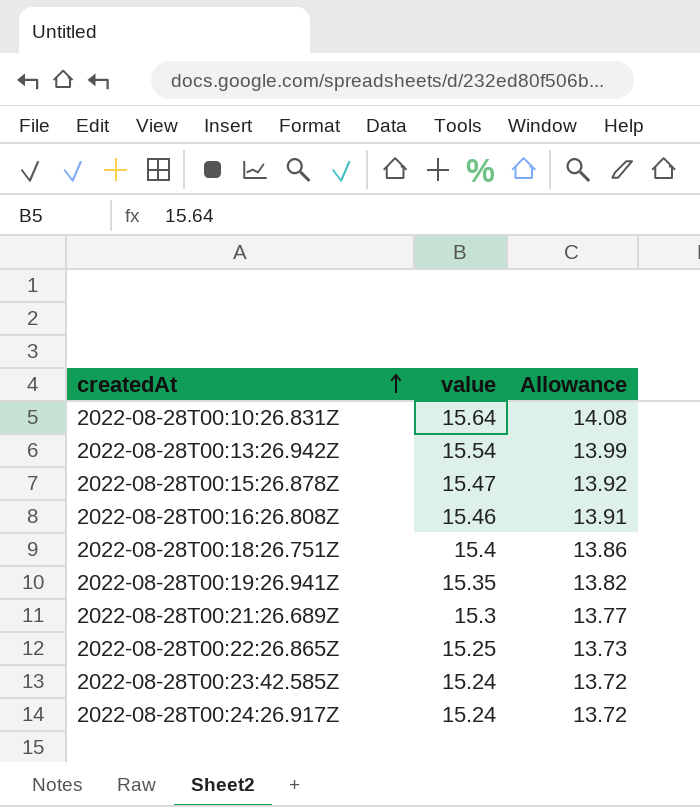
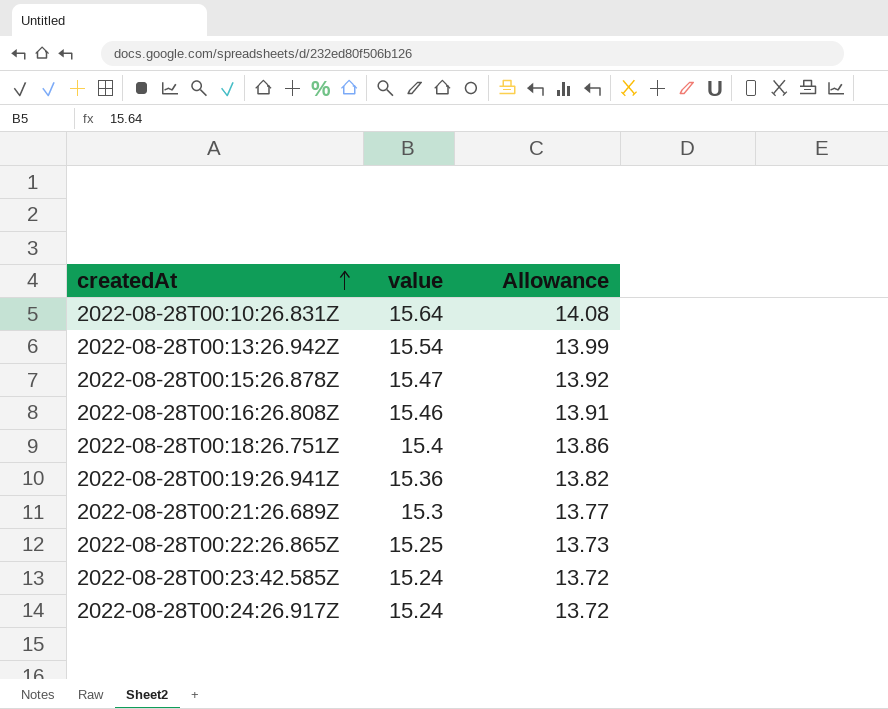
2022-08-28T00:19:26.941Z | value: 15.35 -> 15.36

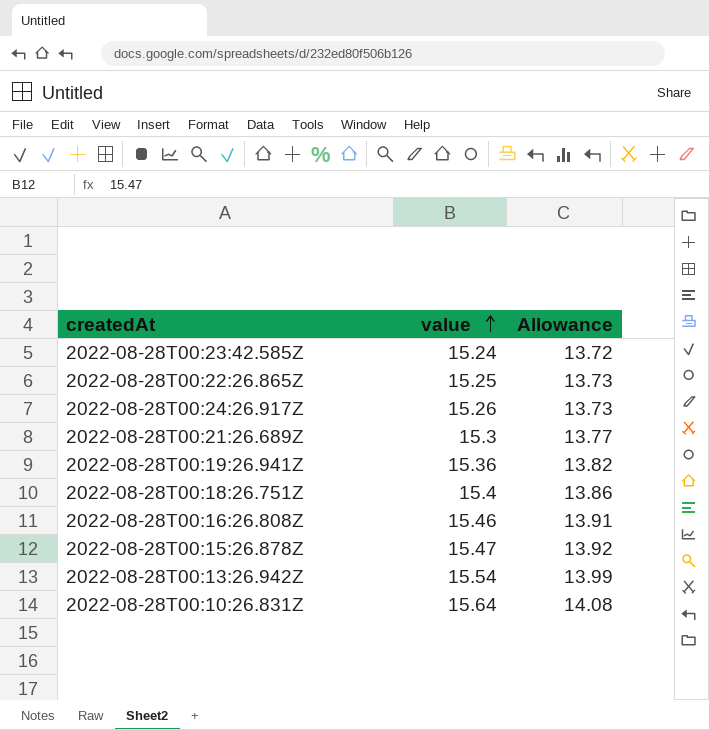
row order: createdAt ascending -> value ascending
2022-08-28T00:24:26.917Z | value: 15.24 -> 15.26
2022-08-28T00:24:26.917Z | Allowance: 13.72 -> 13.73

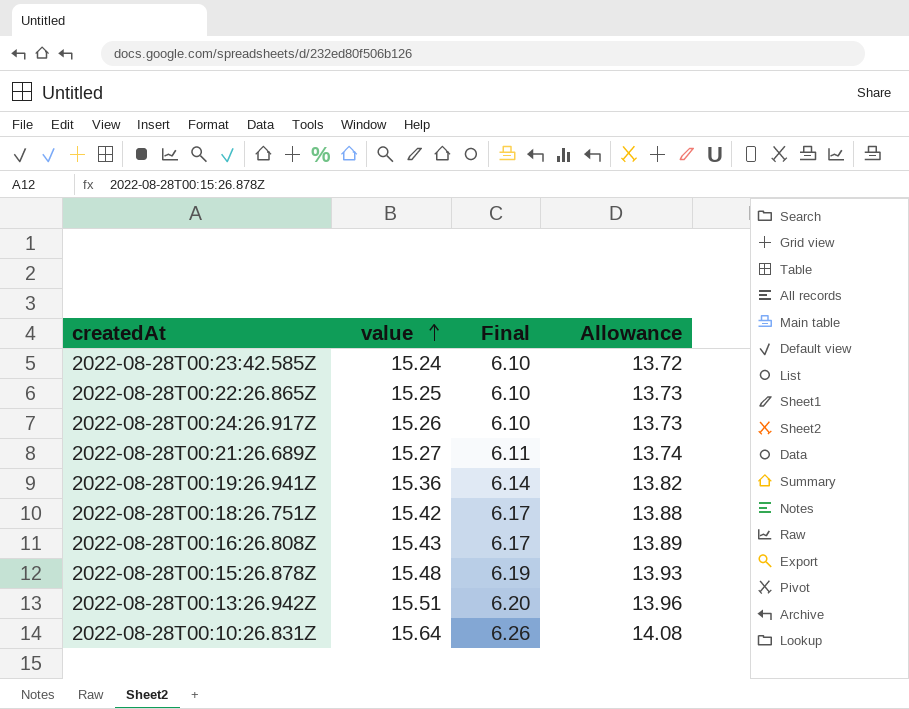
column Final | formula: none -> [value] * 0.4
2022-08-28T00:21:26.689Z | value: 15.3 -> 15.27
2022-08-28T00:21:26.689Z | Allowance: 13.77 -> 13.74
2022-08-28T00:18:26.751Z | value: 15.4 -> 15.42
2022-08-28T00:18:26.751Z | Allowance: 13.86 -> 13.88
2022-08-28T00:16:26.808Z | value: 15.46 -> 15.43
2022-08-28T00:16:26.808Z | Allowance: 13.91 -> 13.89
2022-08-28T00:15:26.878Z | value: 15.47 -> 15.48
2022-08-28T00:15:26.878Z | Allowance: 13.92 -> 13.93
2022-08-28T00:13:26.942Z | value: 15.54 -> 15.51
2022-08-28T00:13:26.942Z | Allowance: 13.99 -> 13.96

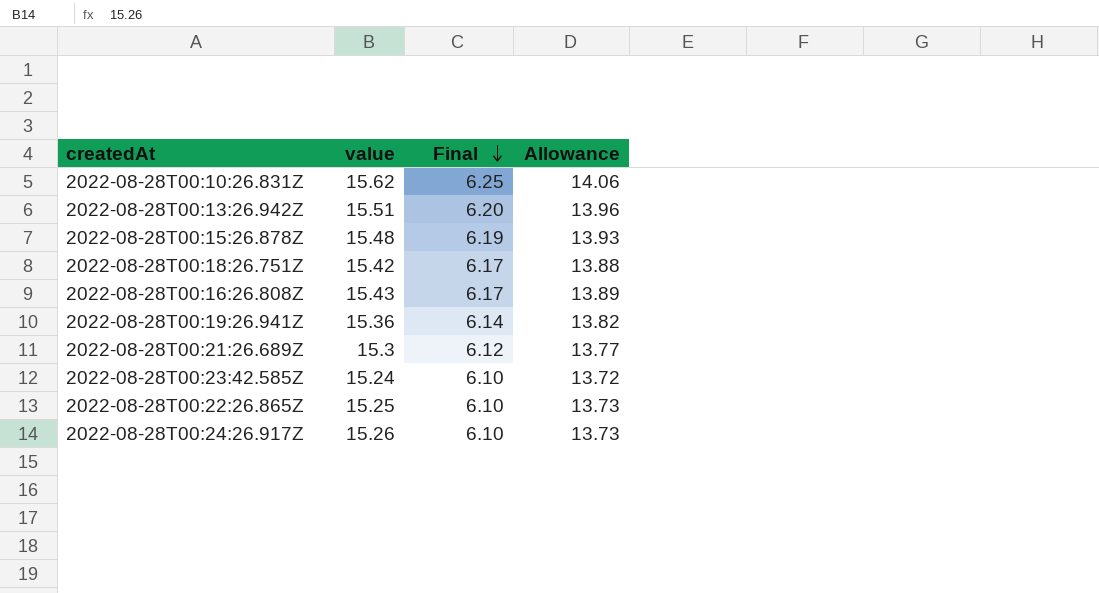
row order: value ascending -> Final descending
2022-08-28T00:10:26.831Z | value: 15.64 -> 15.62
2022-08-28T00:10:26.831Z | Final: 6.26 -> 6.25
2022-08-28T00:10:26.831Z | Allowance: 14.08 -> 14.06
2022-08-28T00:21:26.689Z | value: 15.27 -> 15.3
2022-08-28T00:21:26.689Z | Final: 6.11 -> 6.12
2022-08-28T00:21:26.689Z | Allowance: 13.74 -> 13.77

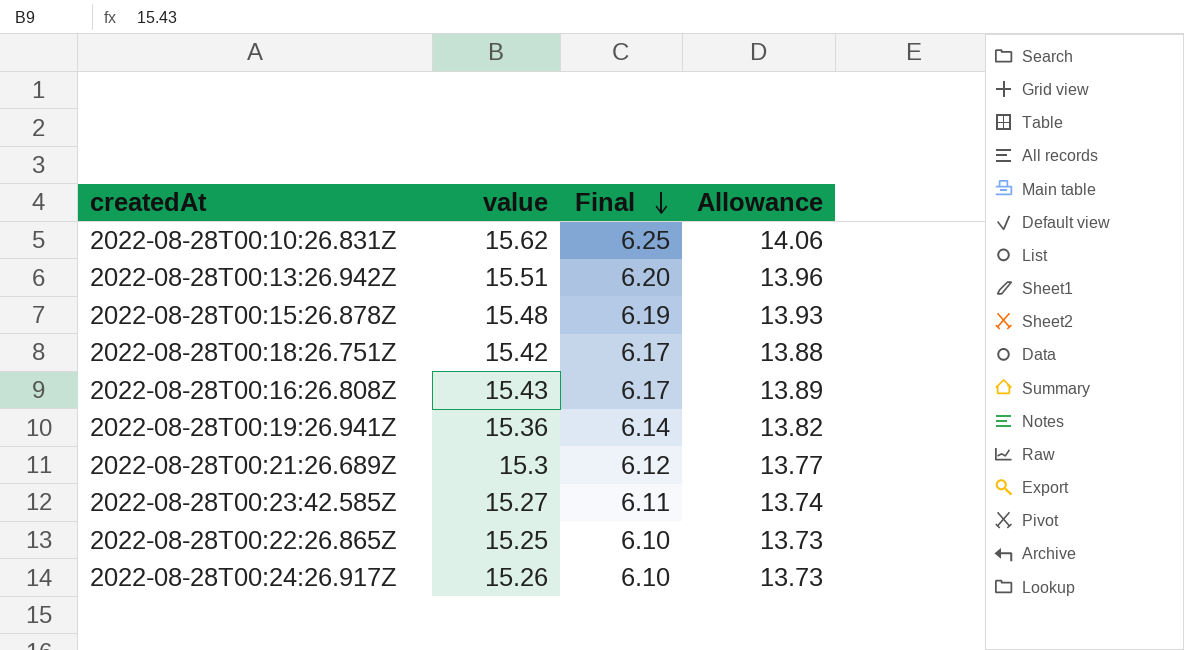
2022-08-28T00:23:42.585Z | value: 15.24 -> 15.27
2022-08-28T00:23:42.585Z | Final: 6.10 -> 6.11
2022-08-28T00:23:42.585Z | Allowance: 13.72 -> 13.74

